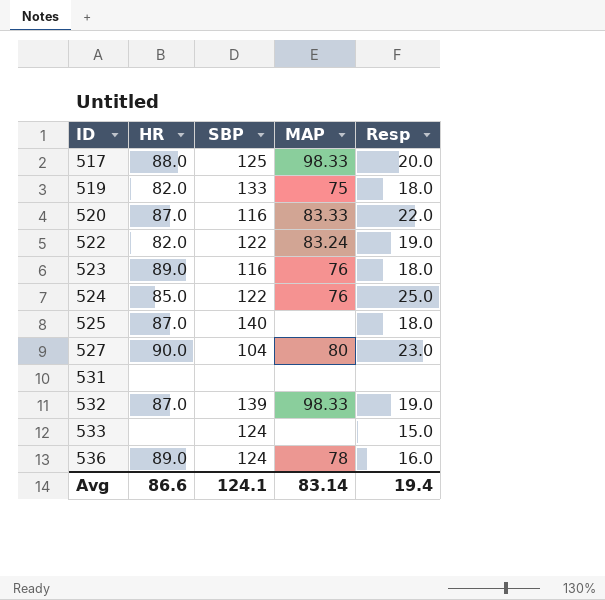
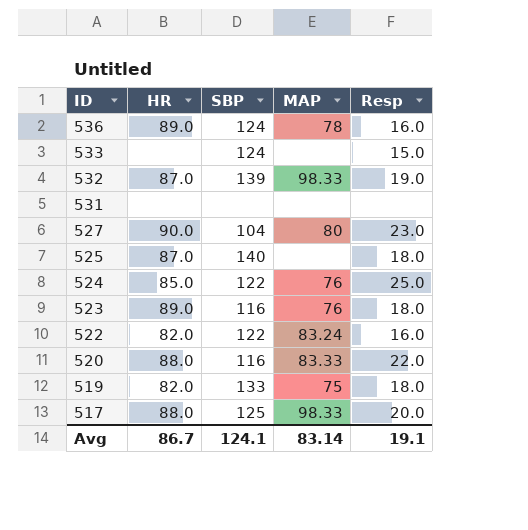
row order: ID ascending -> ID descending
522 | Resp: 19.0 -> 16.0
520 | HR: 87.0 -> 88.0
Avg | HR: 86.6 -> 86.7
Avg | Resp: 19.4 -> 19.1

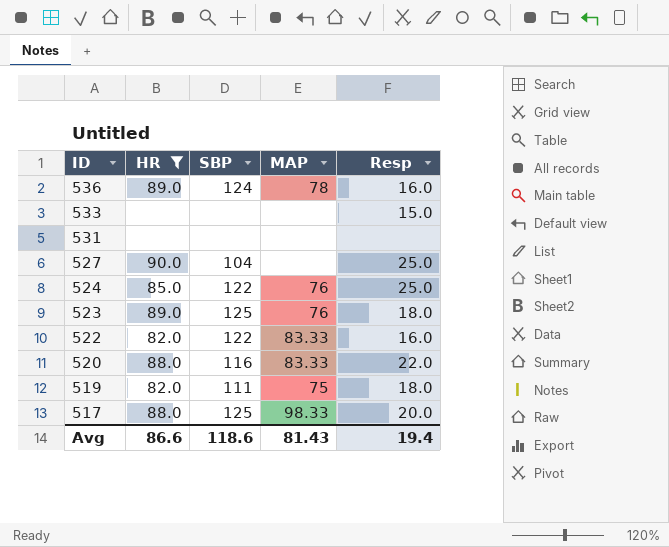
filter: none -> HR != 87.0
533 | SBP: 124 -> none
527 | MAP: 80 -> none
527 | Resp: 23.0 -> 25.0
523 | SBP: 116 -> 125
522 | MAP: 83.24 -> 83.33
519 | SBP: 133 -> 111
Avg | HR: 86.7 -> 86.6
Avg | SBP: 124.1 -> 118.6
Avg | MAP: 83.14 -> 81.43
Avg | Resp: 19.1 -> 19.4

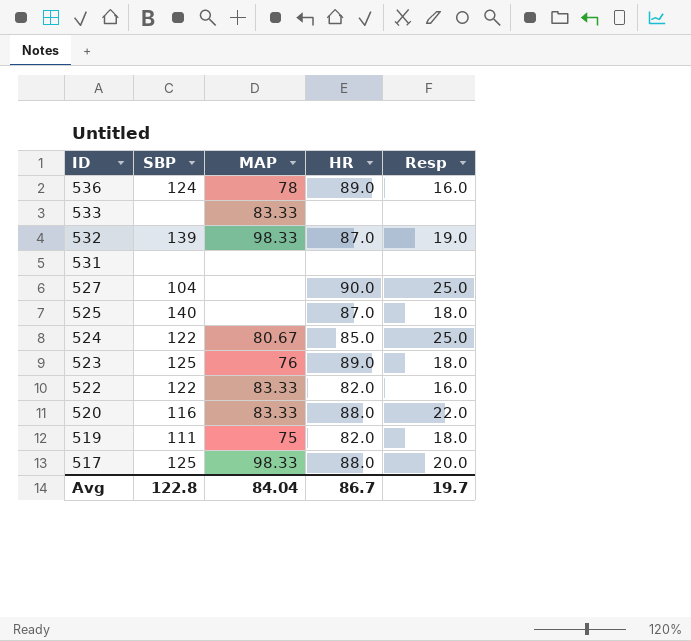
filter: HR != 87.0 -> none
column HR | position: 2 -> 4
533 | MAP: none -> 83.33
533 | Resp: 15.0 -> none
524 | MAP: 76 -> 80.67
Avg | SBP: 118.6 -> 122.8
Avg | MAP: 81.43 -> 84.04
Avg | HR: 86.6 -> 86.7
Avg | Resp: 19.4 -> 19.7

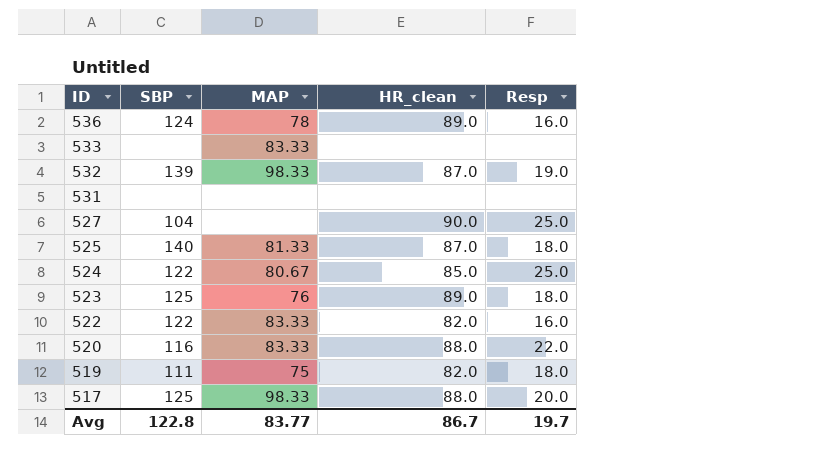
column name: HR -> HR_clean
525 | MAP: none -> 81.33
Avg | MAP: 84.04 -> 83.77

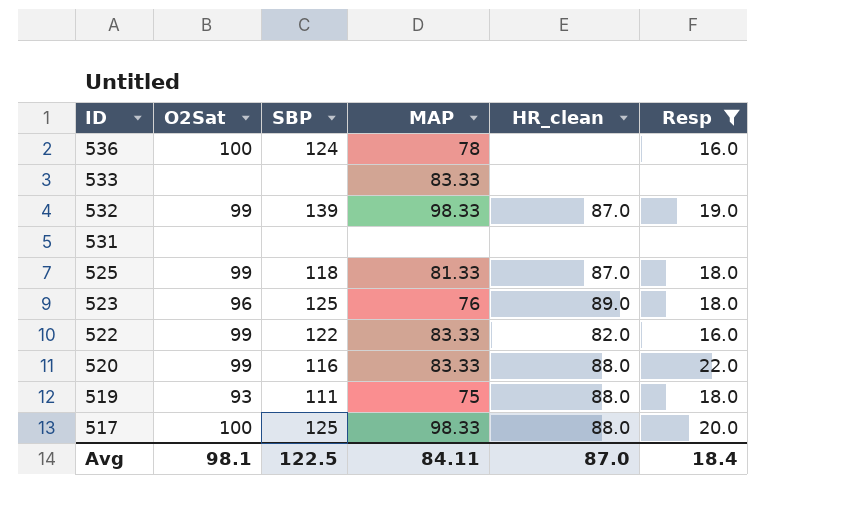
filter: none -> Resp != 25.0
column O2Sat | position: none -> 2
536 | HR_clean: 89.0 -> none
525 | SBP: 140 -> 118
519 | HR_clean: 82.0 -> 88.0
Avg | SBP: 122.8 -> 122.5
Avg | MAP: 83.77 -> 84.11
Avg | HR_clean: 86.7 -> 87.0
Avg | Resp: 19.7 -> 18.4

